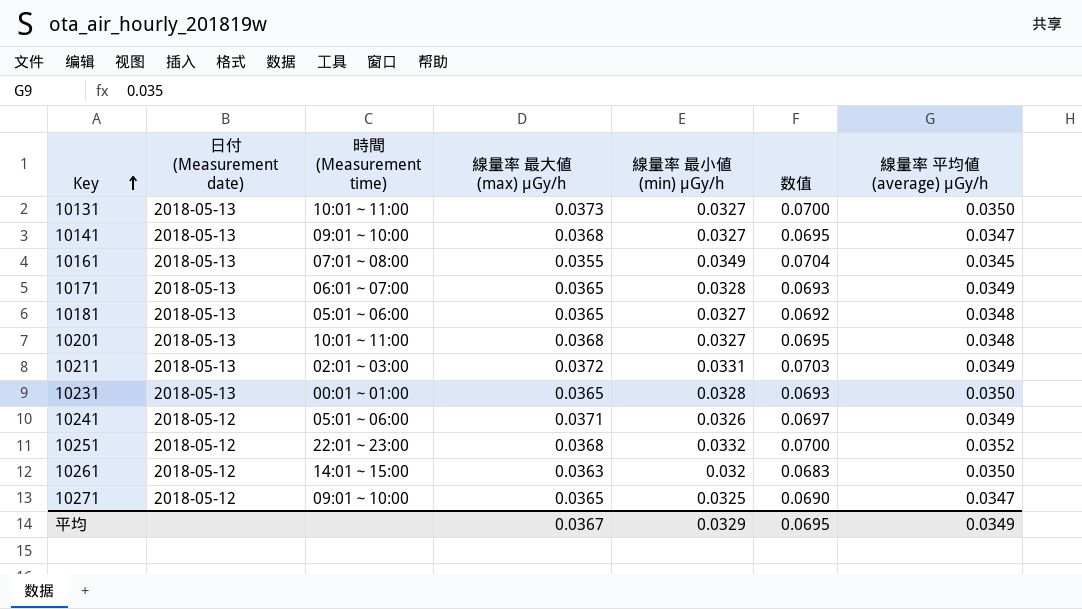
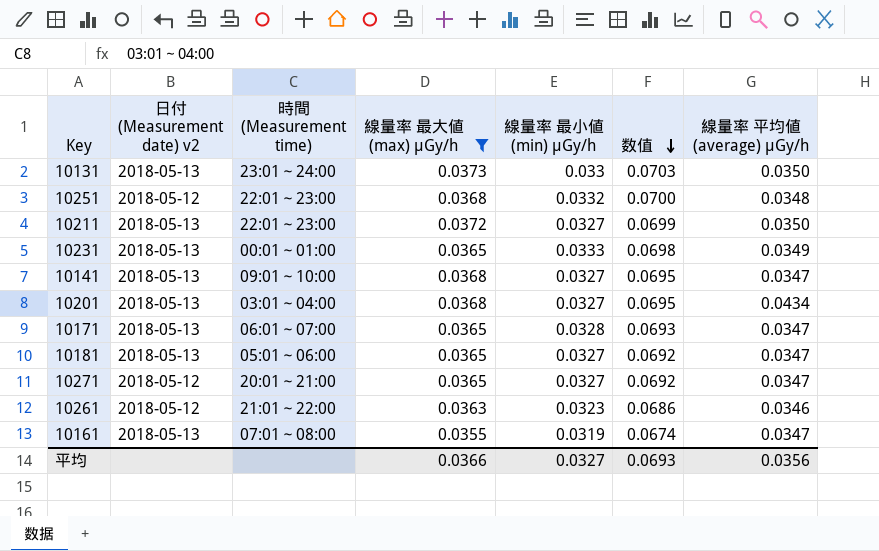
filter: none -> 線量率 最大値 (max) μGy/h != 0.0371
row order: Key ascending -> 数值 descending
column name: 日付 (Measurement date) -> 日付 (Measurement date) v2
10131 | 時間 (Measurement time): 10:01～11:00 -> 23:01～24:00
10131 | 線量率 最小値 (min) μGy/h: 0.0327 -> 0.033
10131 | 数值: 0.0700 -> 0.0703
10251 | 線量率 平均値 (average) μGy/h: 0.0352 -> 0.0348
10211 | 時間 (Measurement time): 02:01～03:00 -> 22:01～23:00
10211 | 線量率 最小値 (min) μGy/h: 0.0331 -> 0.0327
10211 | 数值: 0.0703 -> 0.0699
10211 | 線量率 平均値 (average) μGy/h: 0.0349 -> 0.0350
10231 | 線量率 最小値 (min) μGy/h: 0.0328 -> 0.0333
10231 | 数值: 0.0693 -> 0.0698
10231 | 線量率 平均値 (average) μGy/h: 0.0350 -> 0.0349
10201 | 時間 (Measurement time): 10:01～11:00 -> 03:01～04:00
10201 | 線量率 平均値 (average) μGy/h: 0.0348 -> 0.0434
10171 | 線量率 平均値 (average) μGy/h: 0.0349 -> 0.0347
10181 | 線量率 平均値 (average) μGy/h: 0.0348 -> 0.0347
10271 | 時間 (Measurement time): 09:01～10:00 -> 20:01～21:00
10271 | 線量率 最小値 (min) μGy/h: 0.0325 -> 0.0327
10271 | 数值: 0.0690 -> 0.0692
10261 | 時間 (Measurement time): 14:01～15:00 -> 21:01～22:00
10261 | 線量率 最小値 (min) μGy/h: 0.032 -> 0.0323
10261 | 数值: 0.0683 -> 0.0686
10261 | 線量率 平均値 (average) μGy/h: 0.0350 -> 0.0346
10161 | 線量率 最小値 (min) μGy/h: 0.0349 -> 0.0319
10161 | 数值: 0.0704 -> 0.0674
10161 | 線量率 平均値 (average) μGy/h: 0.0345 -> 0.0347
平均 | 線量率 最大値 (max) μGy/h: 0.0367 -> 0.0366
平均 | 線量率 最小値 (min) μGy/h: 0.0329 -> 0.0327
平均 | 数值: 0.0695 -> 0.0693
平均 | 線量率 平均値 (average) μGy/h: 0.0349 -> 0.0356

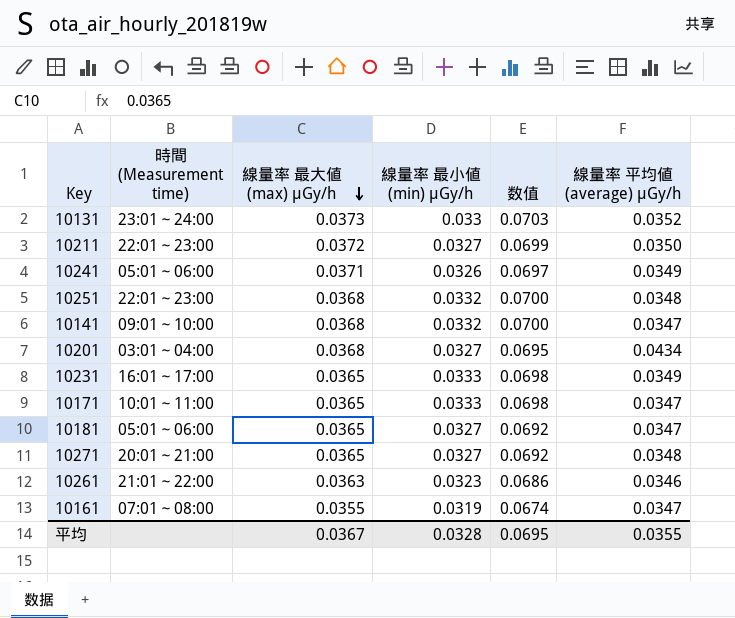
filter: 線量率 最大値 (max) μGy/h != 0.0371 -> none
row order: 数值 descending -> 線量率 最大値 (max) μGy/h descending
column 日付 (Measurement date) v2 | position: 2 -> none
10131 | 線量率 平均値 (average) μGy/h: 0.0350 -> 0.0352
10141 | 線量率 最小値 (min) μGy/h: 0.0327 -> 0.0332
10141 | 数值: 0.0695 -> 0.0700
10231 | 時間 (Measurement time): 00:01～01:00 -> 16:01～17:00
10171 | 時間 (Measurement time): 06:01～07:00 -> 10:01～11:00
10171 | 線量率 最小値 (min) μGy/h: 0.0328 -> 0.0333
10171 | 数值: 0.0693 -> 0.0698
10271 | 線量率 平均値 (average) μGy/h: 0.0347 -> 0.0348
平均 | 線量率 最大値 (max) μGy/h: 0.0366 -> 0.0367
平均 | 線量率 最小値 (min) μGy/h: 0.0327 -> 0.0328
平均 | 数值: 0.0693 -> 0.0695
平均 | 線量率 平均値 (average) μGy/h: 0.0356 -> 0.0355

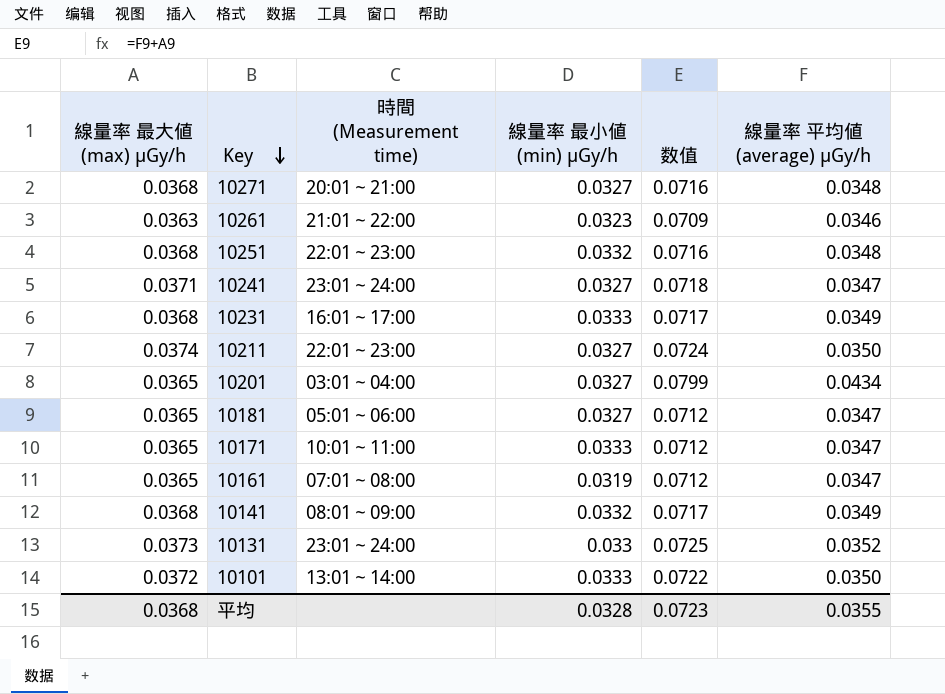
row order: 線量率 最大値 (max) μGy/h descending -> Key descending
column 線量率 最大値 (max) μGy/h | position: 3 -> 1
column 数值 | formula: [線量率 最大値 (max) μGy/h] + [線量率 最小値 (min) μGy/h] -> [線量率 最大値 (max) μGy/h] + [線量率 平均値 (average) μGy/h]
10271 | 線量率 最大値 (max) μGy/h: 0.0365 -> 0.0368
10241 | 時間 (Measurement time): 05:01～06:00 -> 23:01～24:00
10241 | 線量率 最小値 (min) μGy/h: 0.0326 -> 0.0327
10241 | 線量率 平均値 (average) μGy/h: 0.0349 -> 0.0347
10231 | 線量率 最大値 (max) μGy/h: 0.0365 -> 0.0368
10211 | 線量率 最大値 (max) μGy/h: 0.0372 -> 0.0374
10201 | 線量率 最大値 (max) μGy/h: 0.0368 -> 0.0365
10161 | 線量率 最大値 (max) μGy/h: 0.0355 -> 0.0365
10141 | 時間 (Measurement time): 09:01～10:00 -> 08:01～09:00
10141 | 線量率 平均値 (average) μGy/h: 0.0347 -> 0.0349
row 10101: none -> 0.0372 | 13:01～14:00 | 0.0333 | 0.0722 | 0.0350
平均 | 線量率 最大値 (max) μGy/h: 0.0367 -> 0.0368
平均 | 数值: 0.0695 -> 0.0723

